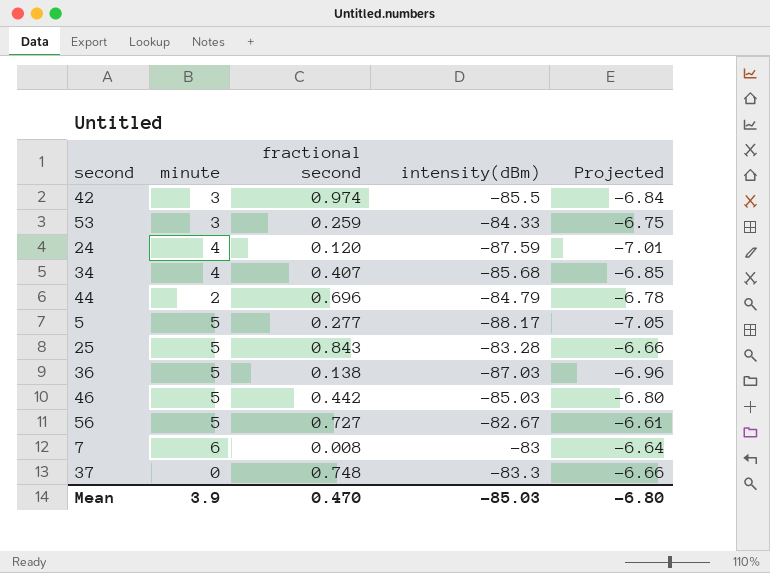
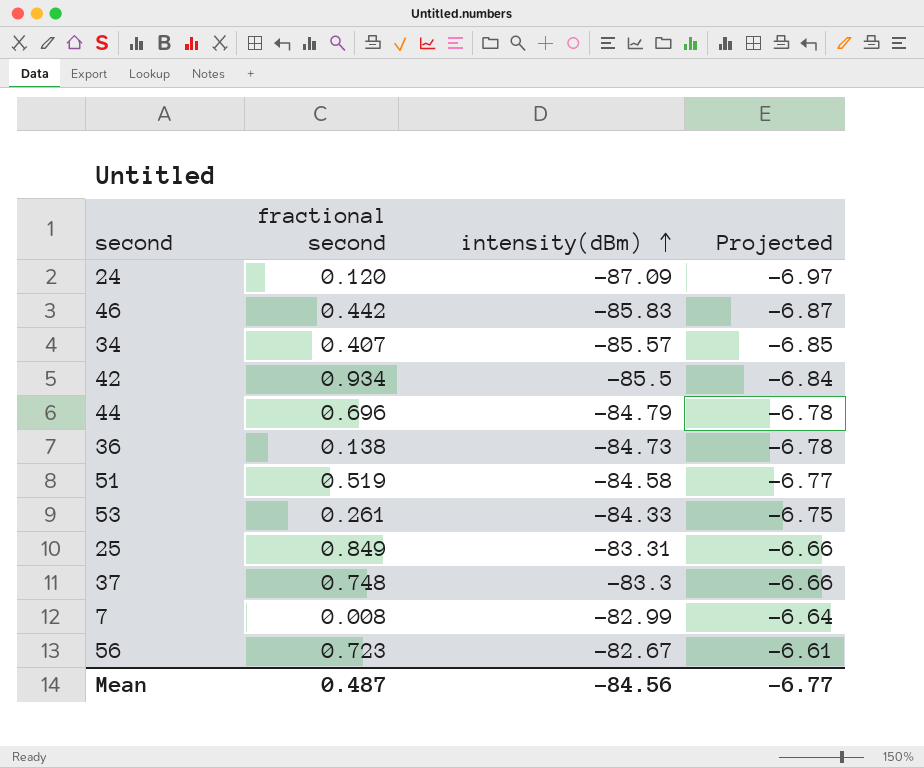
row order: none -> intensity(dBm) ascending
column minute | position: 2 -> none
row 5: 5 | 0.277 | -88.17 | -7.05 -> none
24 | intensity(dBm): -87.59 -> -87.09
24 | Projected: -7.01 -> -6.97
46 | intensity(dBm): -85.03 -> -85.83
46 | Projected: -6.80 -> -6.87
34 | intensity(dBm): -85.68 -> -85.57
42 | fractional second: 0.974 -> 0.934
36 | intensity(dBm): -87.03 -> -84.73
36 | Projected: -6.96 -> -6.78
row 51: none -> 0.519 | -84.58 | -6.77
53 | fractional second: 0.259 -> 0.261
25 | fractional second: 0.843 -> 0.849
25 | intensity(dBm): -83.28 -> -83.31
7 | intensity(dBm): -83 -> -82.99
56 | fractional second: 0.727 -> 0.723
Mean | fractional second: 0.470 -> 0.487
Mean | intensity(dBm): -85.03 -> -84.56
Mean | Projected: -6.80 -> -6.77

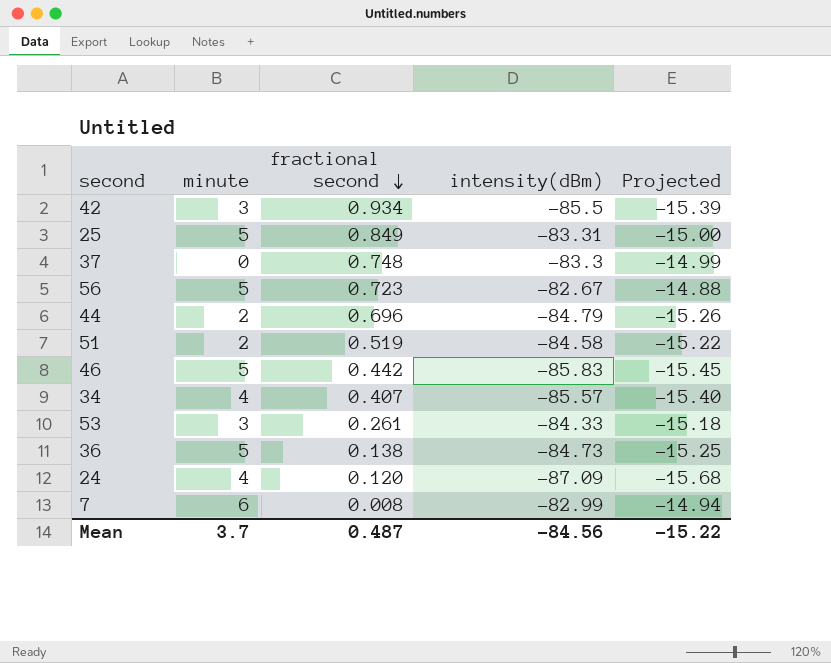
row order: intensity(dBm) ascending -> fractional second descending
column minute | position: none -> 2
column Projected | formula: [intensity(dBm)] * 0.08 -> [intensity(dBm)] * 0.18
Mean | Projected: -6.77 -> -15.22

